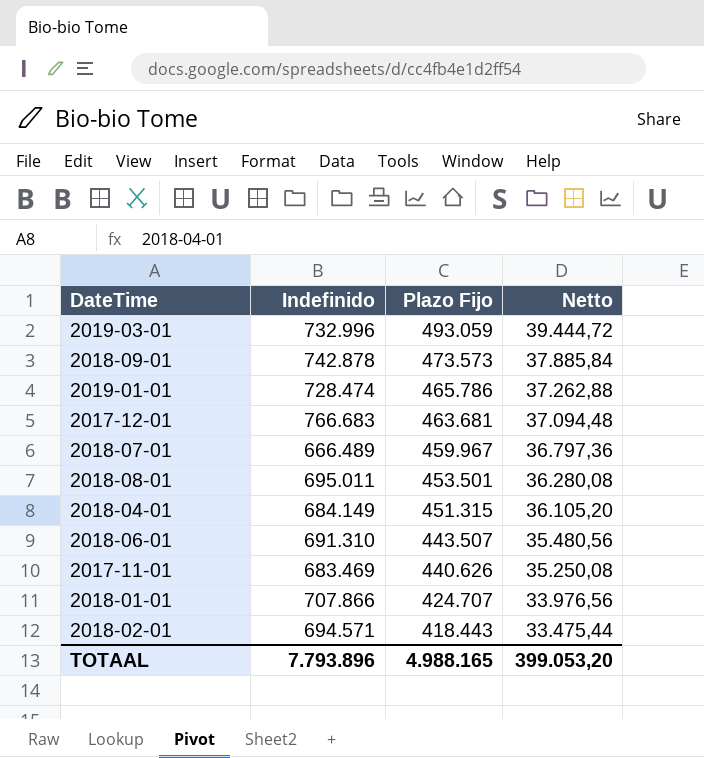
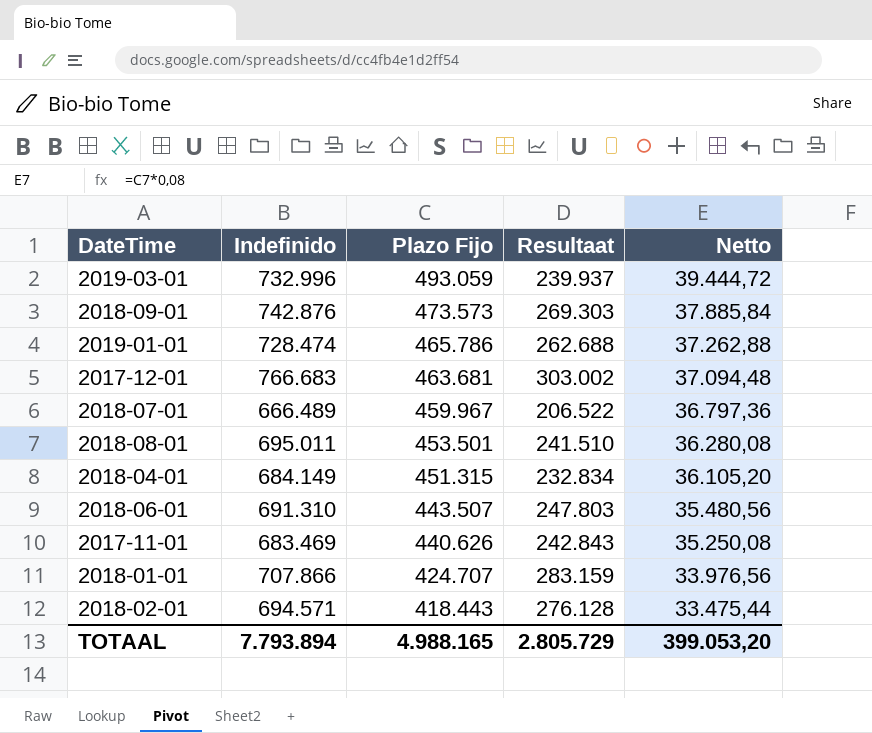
column Resultaat | formula: none -> [Indefinido] - [Plazo Fijo]
2018-09-01 | Indefinido: 742.878 -> 742.876
TOTAAL | Indefinido: 7.793.896 -> 7.793.894

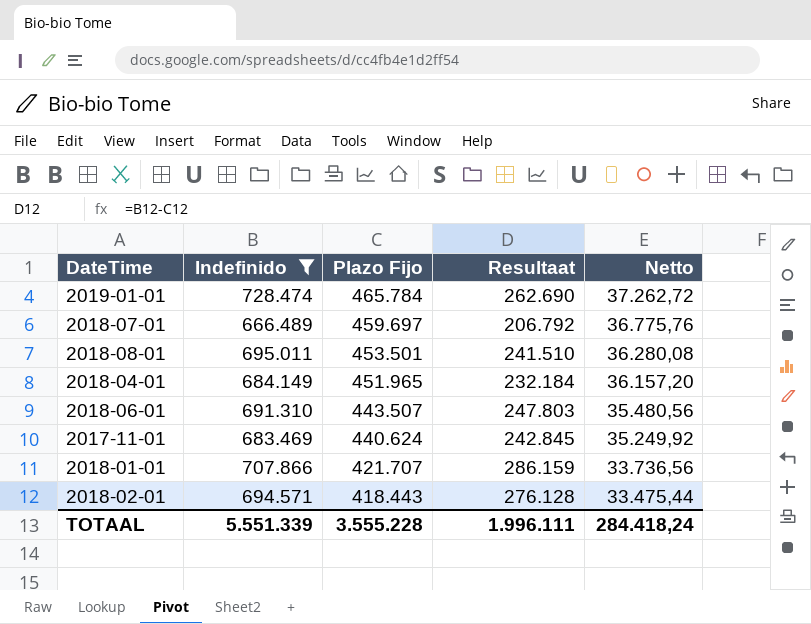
filter: none -> Indefinido <= 728.474
2019-01-01 | Plazo Fijo: 465.786 -> 465.784
2019-01-01 | Resultaat: 262.688 -> 262.690
2019-01-01 | Netto: 37.262,88 -> 37.262,72
2018-07-01 | Plazo Fijo: 459.967 -> 459.697
2018-07-01 | Resultaat: 206.522 -> 206.792
2018-07-01 | Netto: 36.797,36 -> 36.775,76
2018-04-01 | Plazo Fijo: 451.315 -> 451.965
2018-04-01 | Resultaat: 232.834 -> 232.184
2018-04-01 | Netto: 36.105,20 -> 36.157,20
2017-11-01 | Plazo Fijo: 440.626 -> 440.624
2017-11-01 | Resultaat: 242.843 -> 242.845
2017-11-01 | Netto: 35.250,08 -> 35.249,92
2018-01-01 | Plazo Fijo: 424.707 -> 421.707
2018-01-01 | Resultaat: 283.159 -> 286.159
2018-01-01 | Netto: 33.976,56 -> 33.736,56
TOTAAL | Indefinido: 7.793.894 -> 5.551.339
TOTAAL | Plazo Fijo: 4.988.165 -> 3.555.228
TOTAAL | Resultaat: 2.805.729 -> 1.996.111
TOTAAL | Netto: 399.053,20 -> 284.418,24

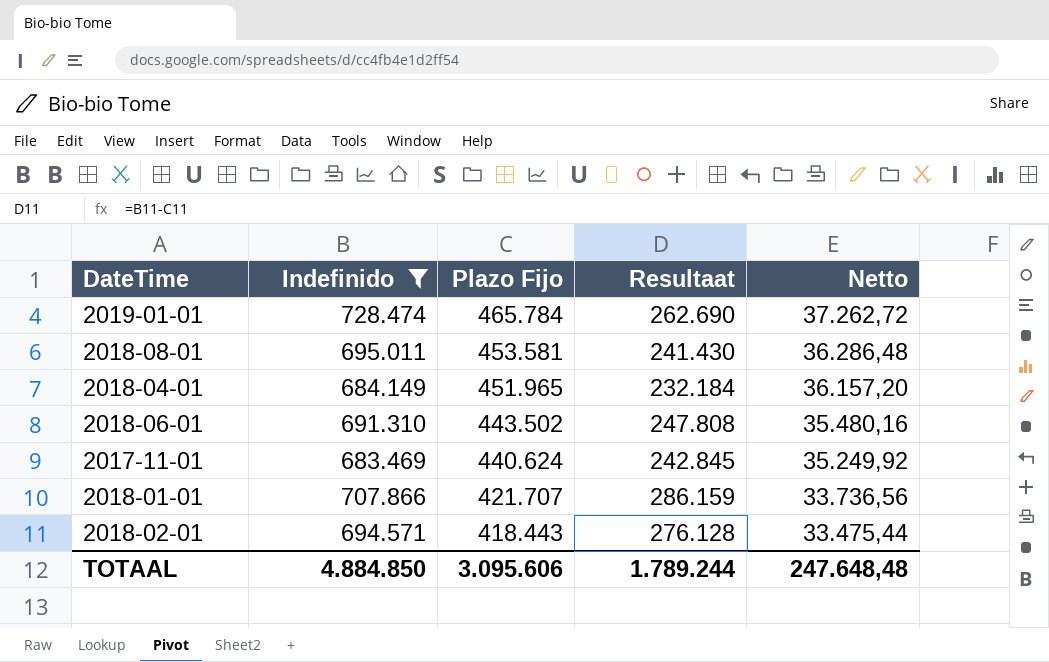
row 2018-07-01: 666.489 | 459.697 | 206.792 | 36.775,76 -> none
2018-08-01 | Plazo Fijo: 453.501 -> 453.581
2018-08-01 | Resultaat: 241.510 -> 241.430
2018-08-01 | Netto: 36.280,08 -> 36.286,48
2018-06-01 | Plazo Fijo: 443.507 -> 443.502
2018-06-01 | Resultaat: 247.803 -> 247.808
2018-06-01 | Netto: 35.480,56 -> 35.480,16
TOTAAL | Indefinido: 5.551.339 -> 4.884.850
TOTAAL | Plazo Fijo: 3.555.228 -> 3.095.606
TOTAAL | Resultaat: 1.996.111 -> 1.789.244
TOTAAL | Netto: 284.418,24 -> 247.648,48

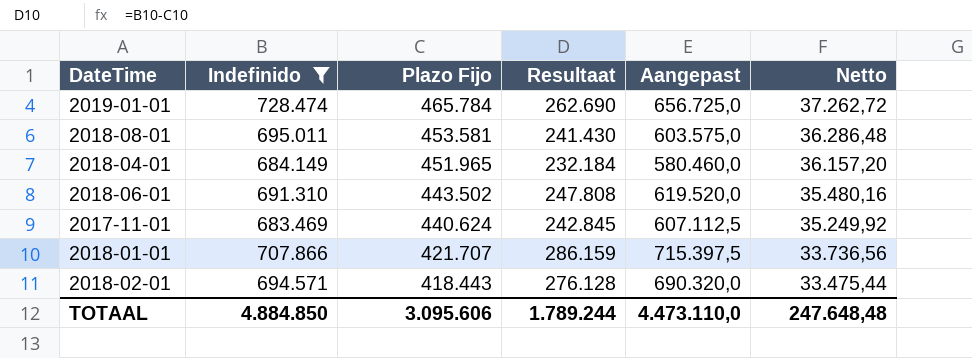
column Aangepast | formula: none -> [Resultaat] * 2,5

